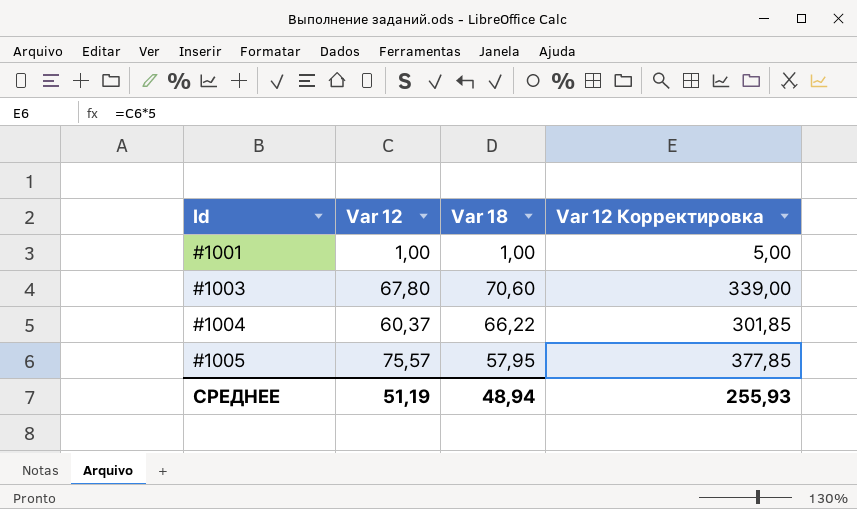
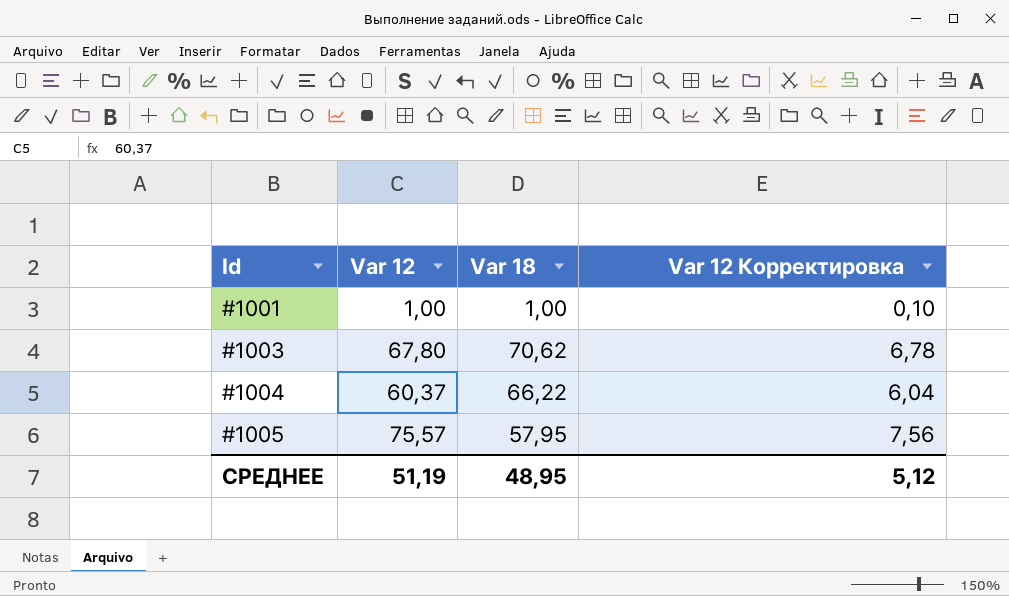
column Var 12 Корректировка | formula: [Var 12] * 5 -> [Var 12] * 0,1
#1003 | Var 18: 70,60 -> 70,62
СРЕДНЕЕ | Var 18: 48,94 -> 48,95
СРЕДНЕЕ | Var 12 Корректировка: 255,93 -> 5,12

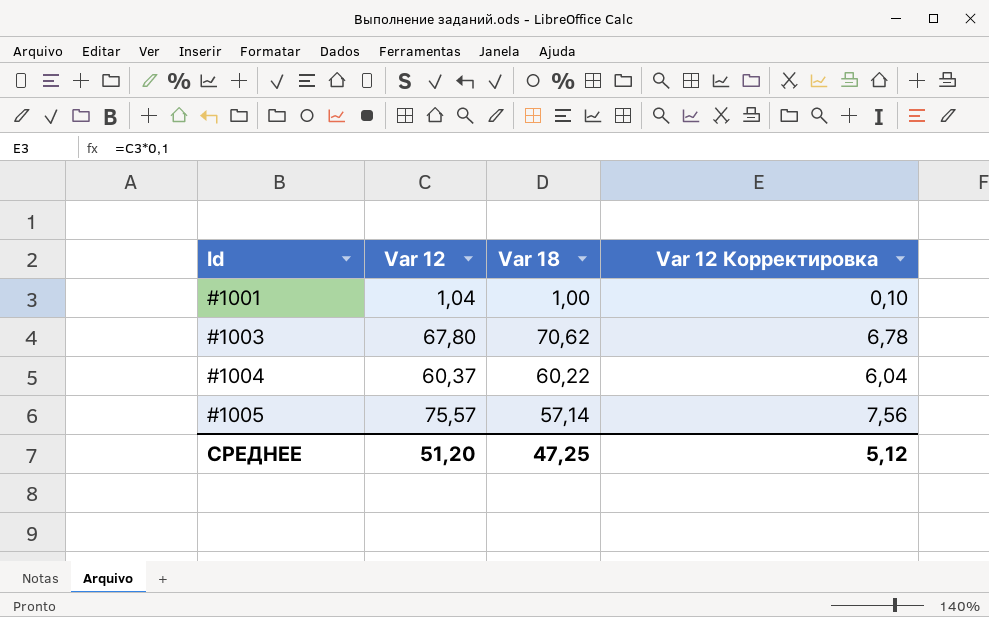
#1001 | Var 12: 1,00 -> 1,04
#1004 | Var 18: 66,22 -> 60,22
#1005 | Var 18: 57,95 -> 57,14
СРЕДНЕЕ | Var 12: 51,19 -> 51,20
СРЕДНЕЕ | Var 18: 48,95 -> 47,25

